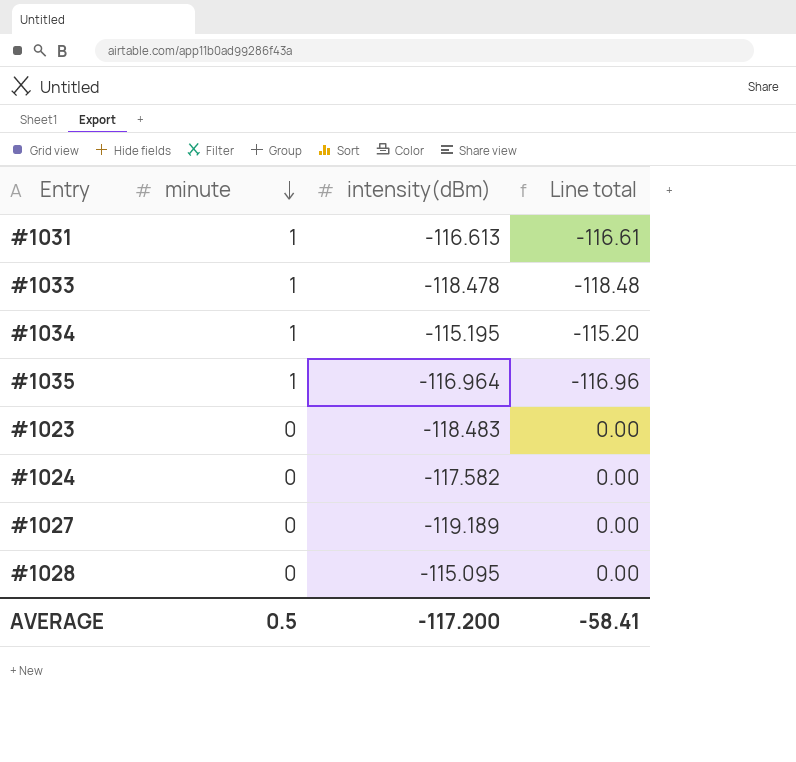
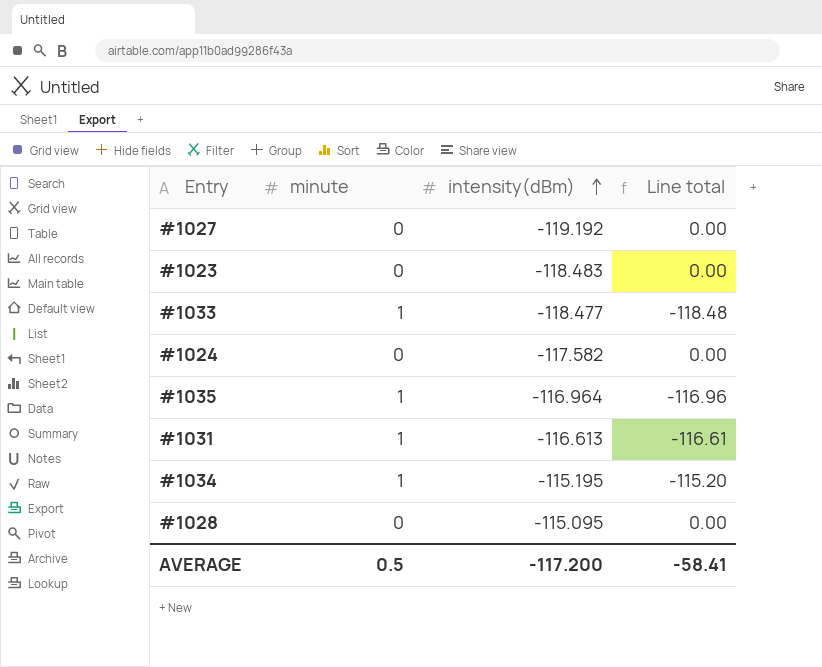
row order: minute descending -> intensity(dBm) ascending
#1027 | intensity(dBm): -119.189 -> -119.192
#1033 | intensity(dBm): -118.478 -> -118.477

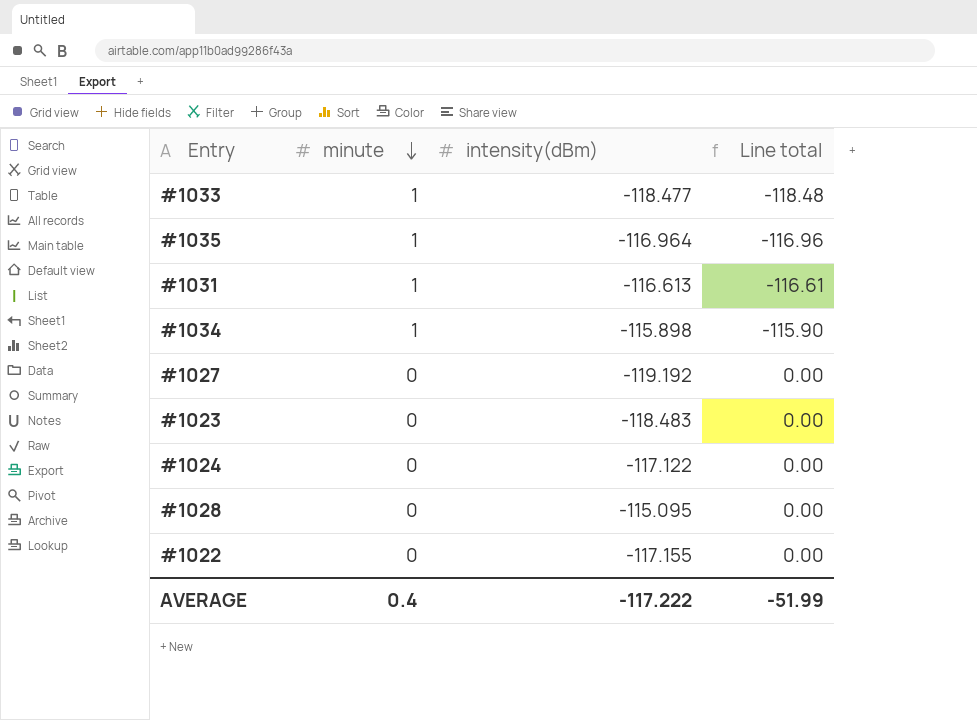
row order: intensity(dBm) ascending -> minute descending
#1034 | intensity(dBm): -115.195 -> -115.898
#1034 | Line total: -115.20 -> -115.90
#1024 | intensity(dBm): -117.582 -> -117.122
row #1022: none -> 0 | -117.155 | 0.00
AVERAGE | minute: 0.5 -> 0.4
AVERAGE | intensity(dBm): -117.200 -> -117.222
AVERAGE | Line total: -58.41 -> -51.99

